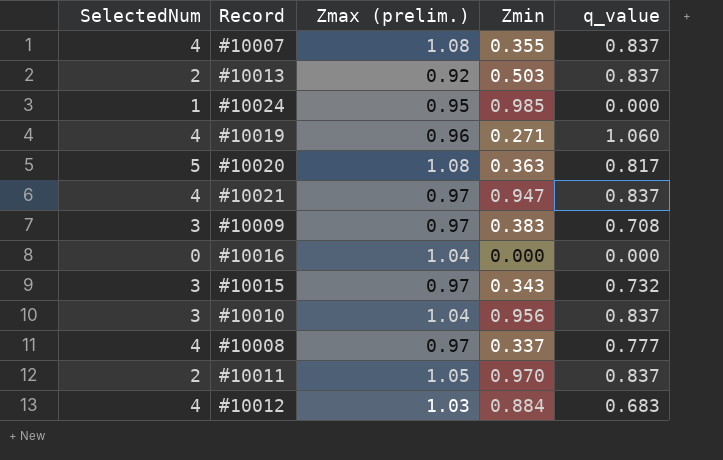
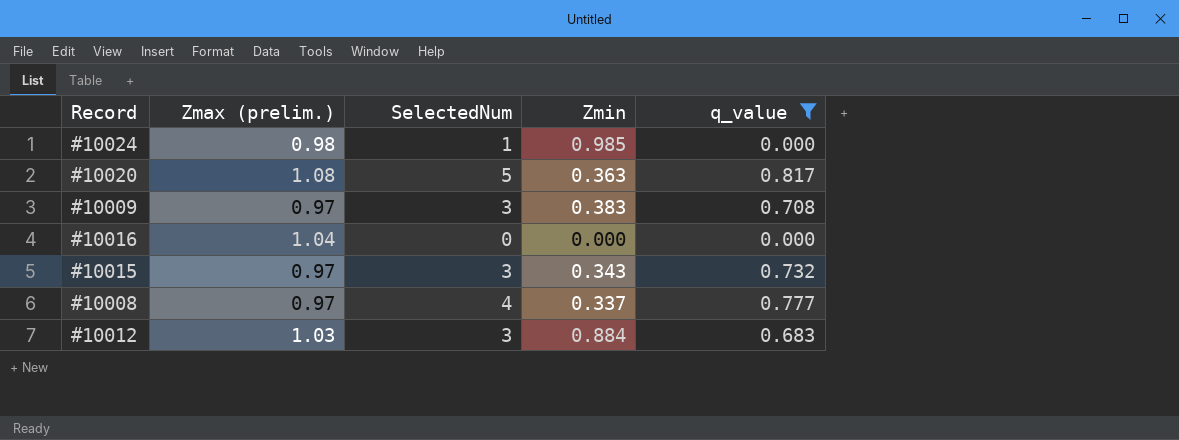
filter: none -> q_value <= 0.817
column SelectedNum | position: 1 -> 3
#10024 | Zmax (prelim.): 0.95 -> 0.98
#10012 | SelectedNum: 4 -> 3

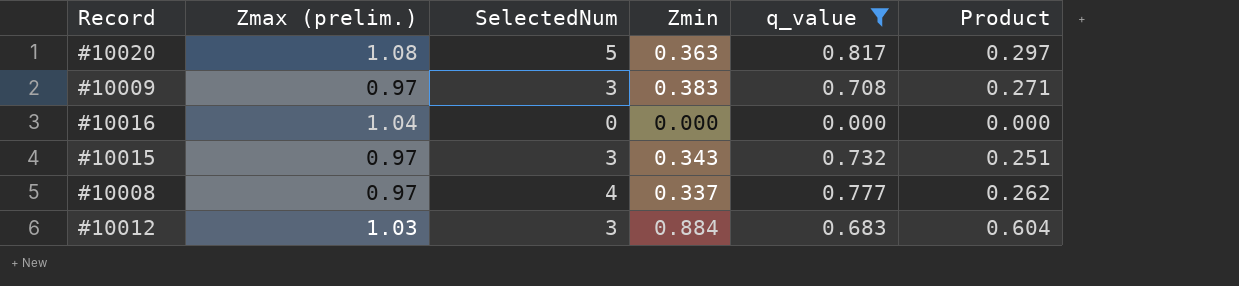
column Product | formula: none -> [Zmin] * [q_value]
row #10024: 0.98 | 1 | 0.985 | 0.000 -> none

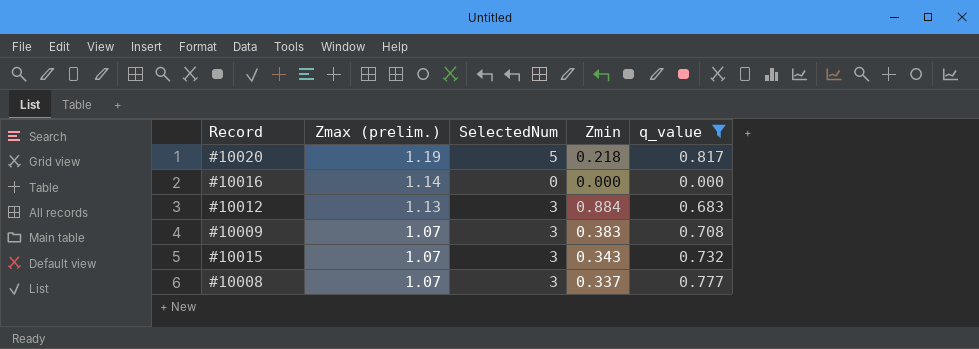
row order: none -> Zmax (prelim.) descending
column Product | formula: [Zmin] * [q_value] -> none
#10020 | Zmax (prelim.): 1.08 -> 1.19
#10020 | Zmin: 0.363 -> 0.218
#10016 | Zmax (prelim.): 1.04 -> 1.14
#10012 | Zmax (prelim.): 1.03 -> 1.13
#10009 | Zmax (prelim.): 0.97 -> 1.07
#10015 | Zmax (prelim.): 0.97 -> 1.07
#10008 | Zmax (prelim.): 0.97 -> 1.07
#10008 | SelectedNum: 4 -> 3

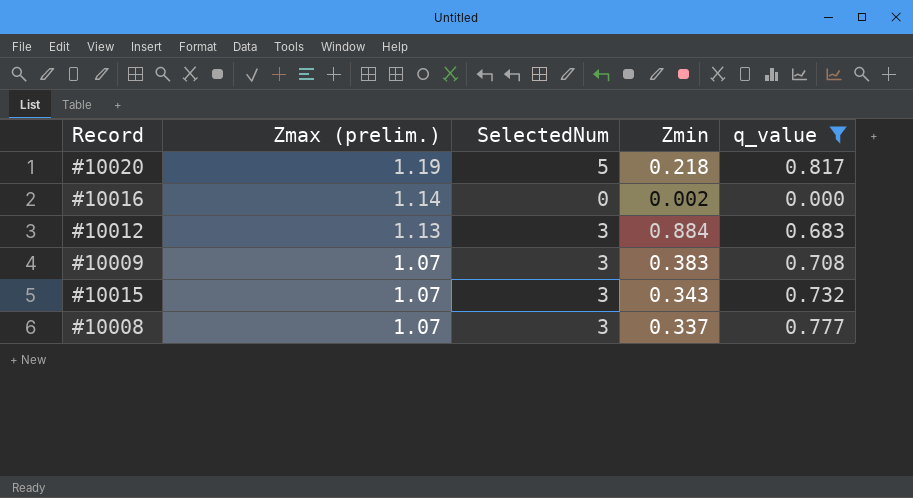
#10016 | Zmin: 0.000 -> 0.002

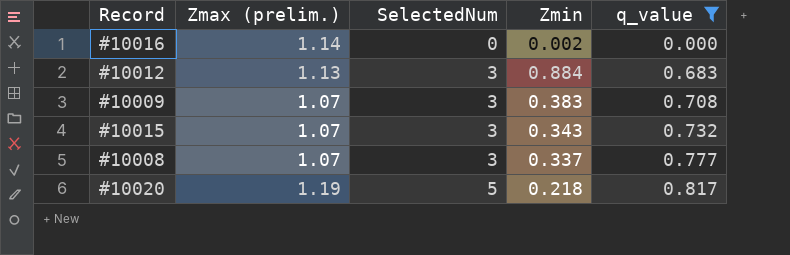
row order: Zmax (prelim.) descending -> SelectedNum ascending

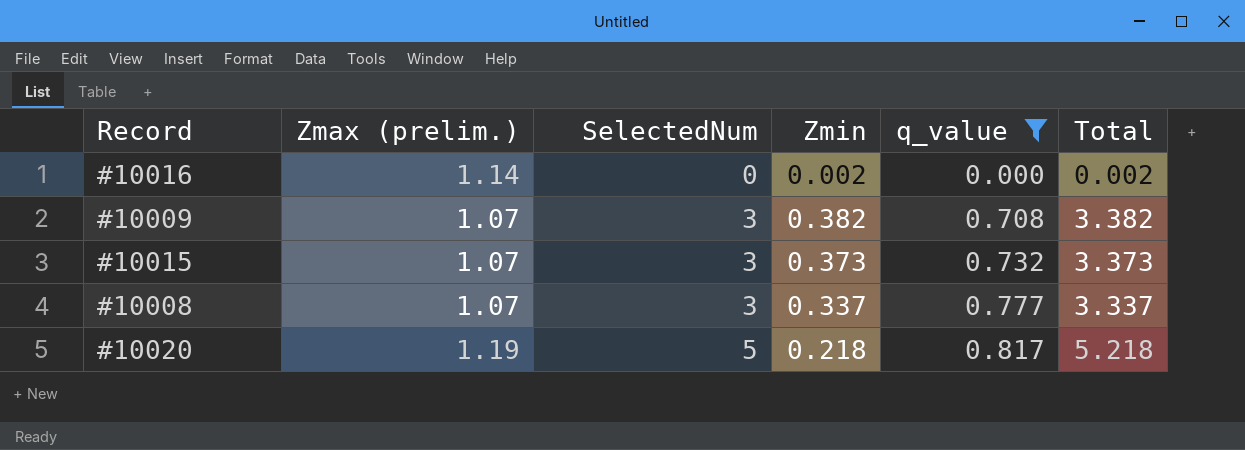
column Total | formula: none -> [SelectedNum] + [Zmin]
row #10012: 1.13 | 3 | 0.884 | 0.683 -> none
#10009 | Zmin: 0.383 -> 0.382
#10015 | Zmin: 0.343 -> 0.373

